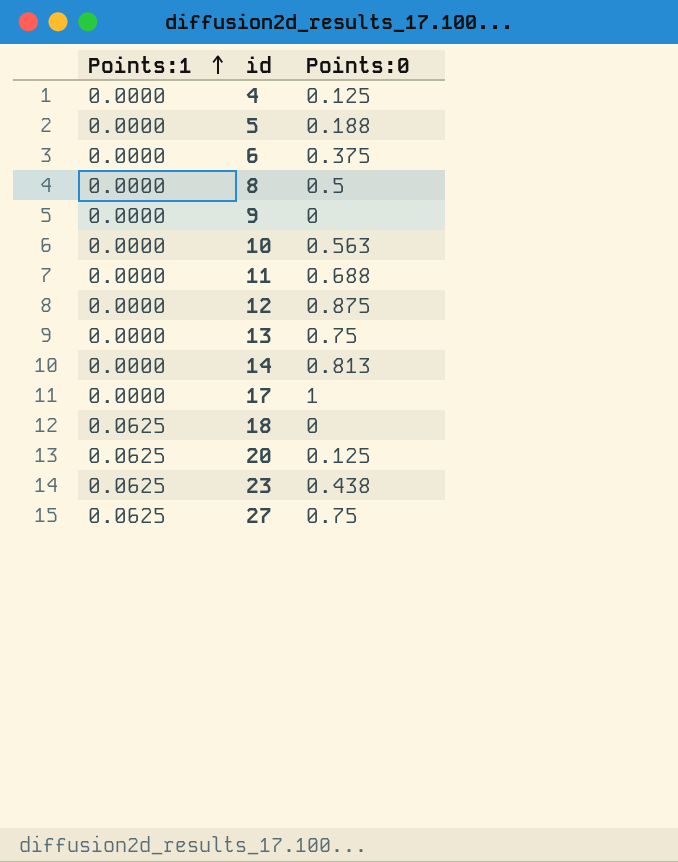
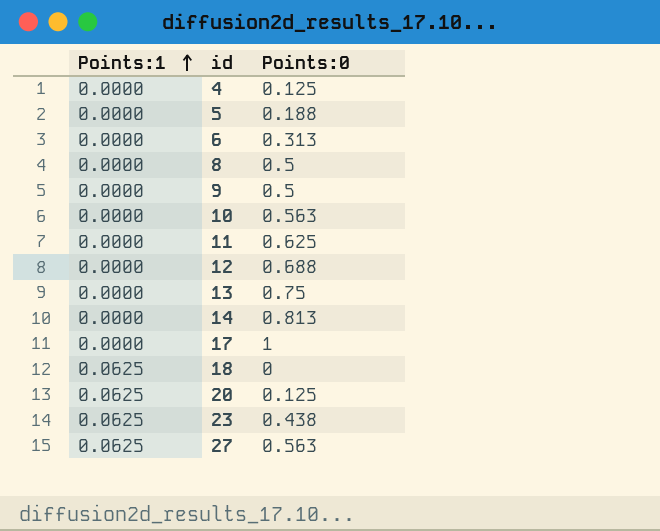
6 | Points:0: 0.375 -> 0.313
9 | Points:0: 0 -> 0.5
11 | Points:0: 0.688 -> 0.625
12 | Points:0: 0.875 -> 0.688
27 | Points:0: 0.75 -> 0.563

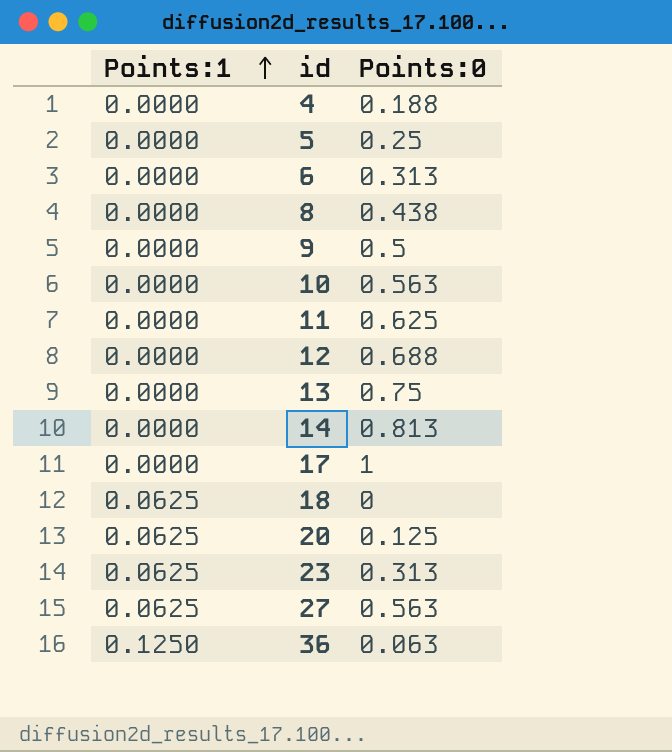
4 | Points:0: 0.125 -> 0.188
5 | Points:0: 0.188 -> 0.25
8 | Points:0: 0.5 -> 0.438
23 | Points:0: 0.438 -> 0.313
row 36: none -> 0.1250 | 0.063

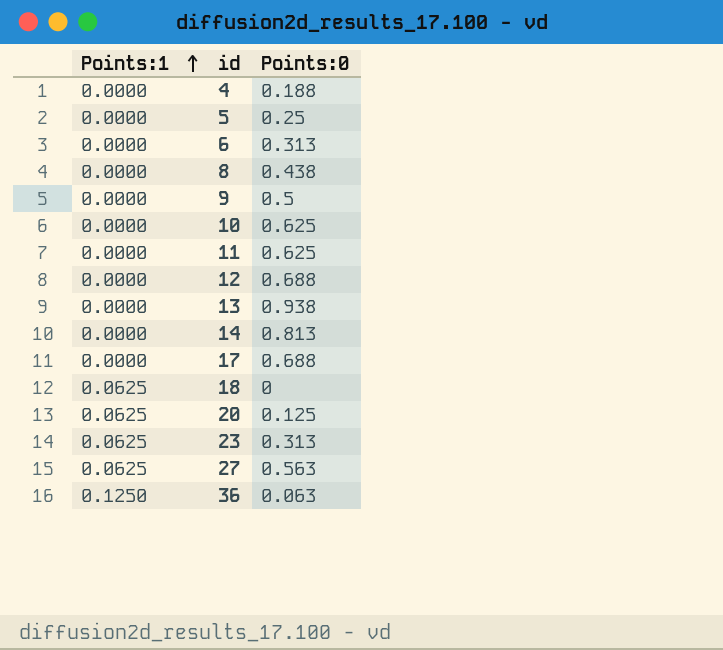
10 | Points:0: 0.563 -> 0.625
13 | Points:0: 0.75 -> 0.938
17 | Points:0: 1 -> 0.688

